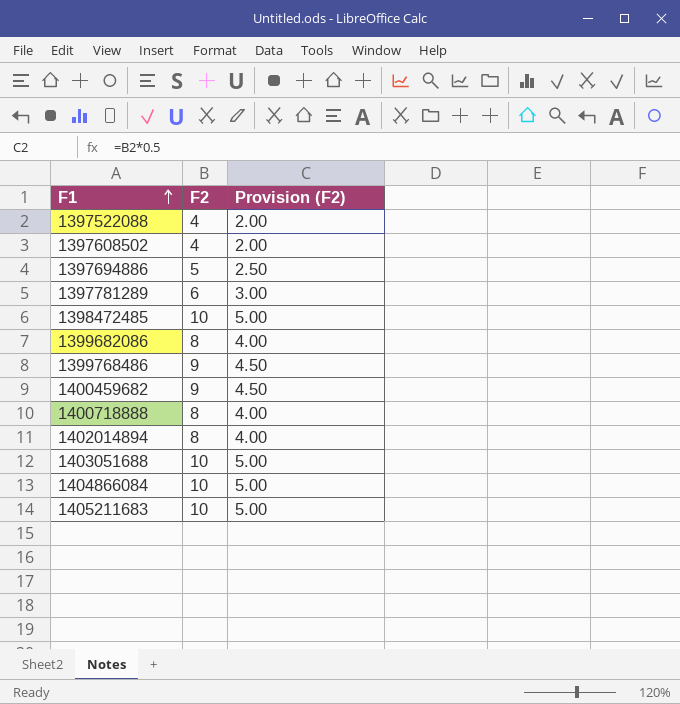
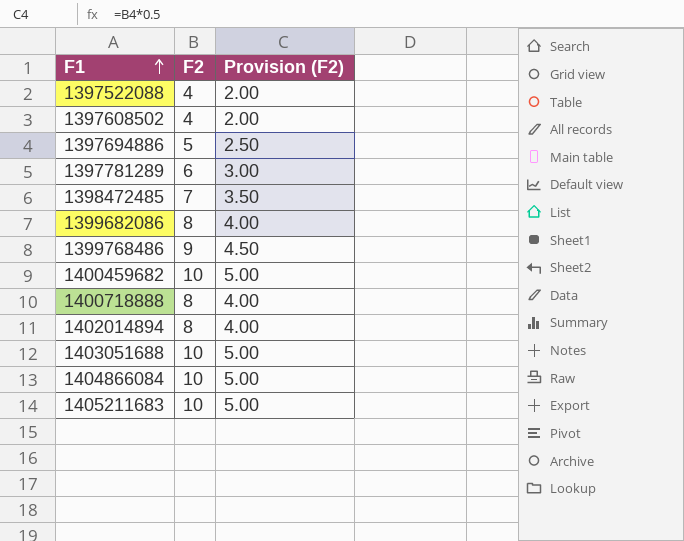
1398472485 | F2: 10 -> 7
1398472485 | Provision (F2): 5.00 -> 3.50
1400459682 | F2: 9 -> 10
1400459682 | Provision (F2): 4.50 -> 5.00

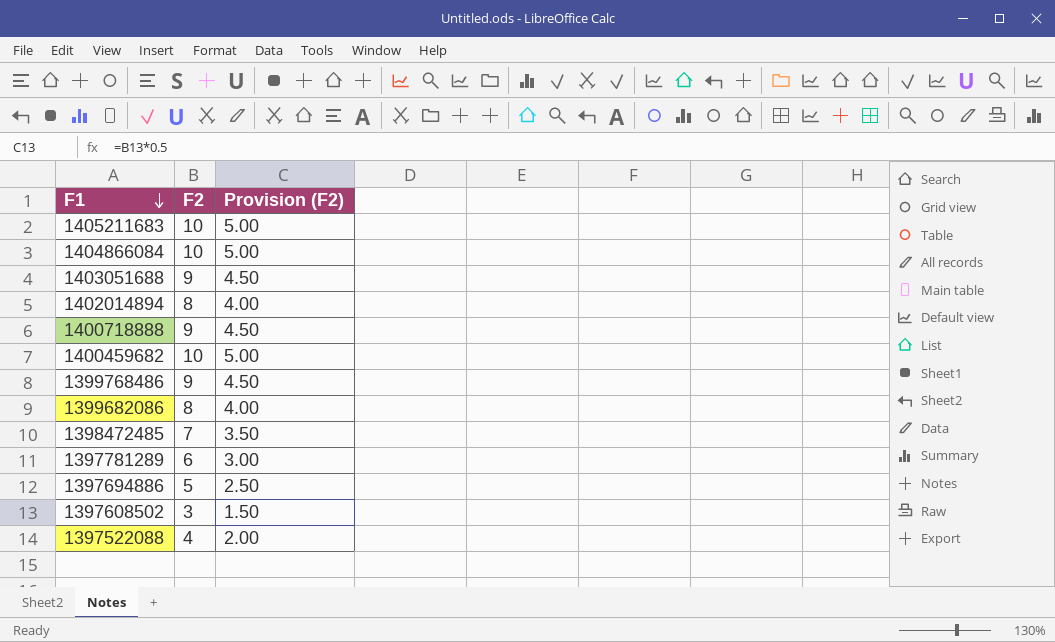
row order: F1 ascending -> F1 descending
1403051688 | F2: 10 -> 9
1403051688 | Provision (F2): 5.00 -> 4.50
1400718888 | F2: 8 -> 9
1400718888 | Provision (F2): 4.00 -> 4.50
1397608502 | F2: 4 -> 3
1397608502 | Provision (F2): 2.00 -> 1.50

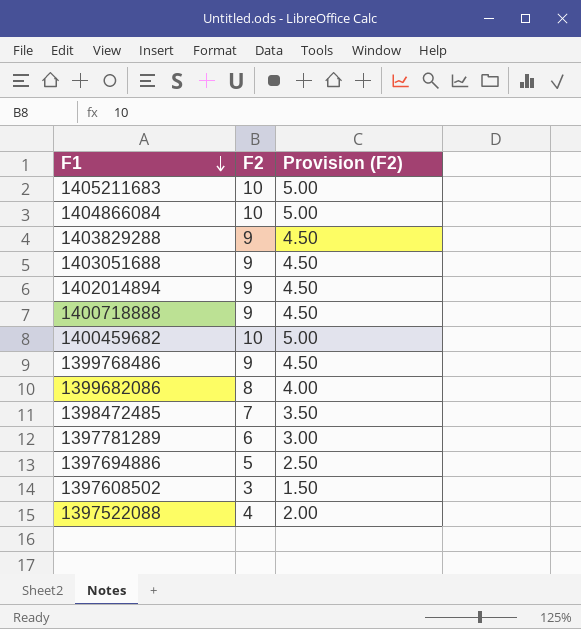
row 1403829288: none -> 9 | 4.50
1402014894 | F2: 8 -> 9
1402014894 | Provision (F2): 4.00 -> 4.50

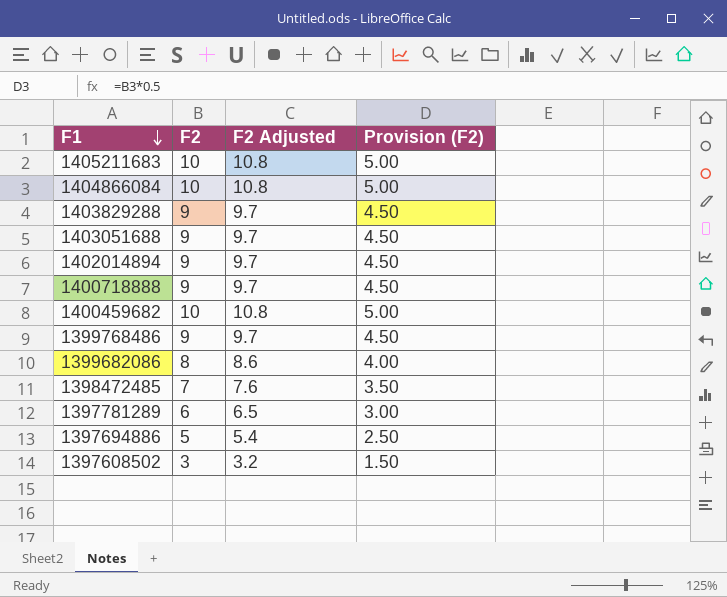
column F2 Adjusted | formula: none -> [F2] * 1.08
row 1397522088: 4 | 2.00 -> none

